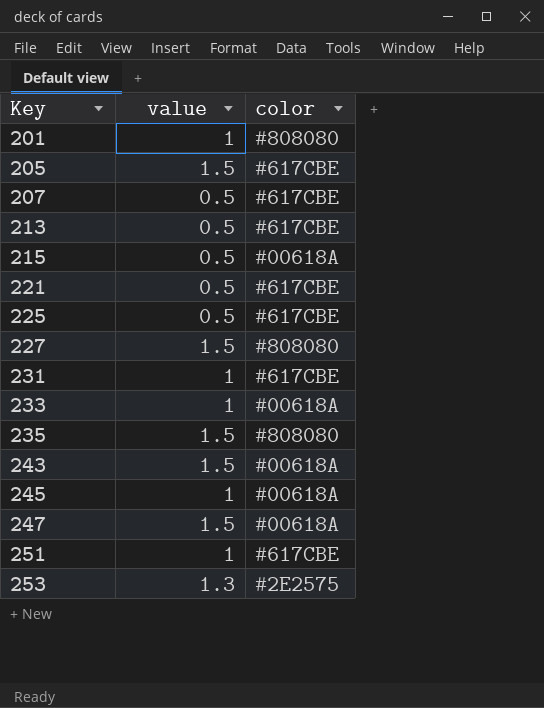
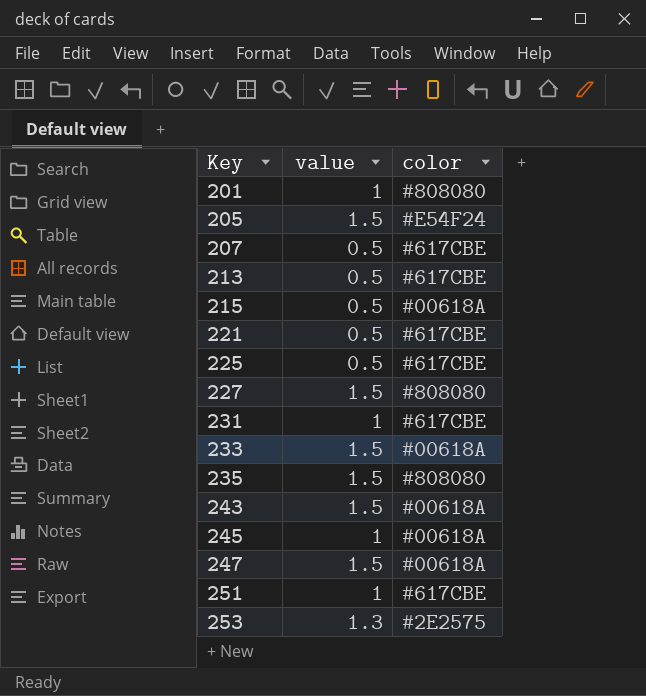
205 | color: #617CBE -> #E54F24
233 | value: 1 -> 1.5

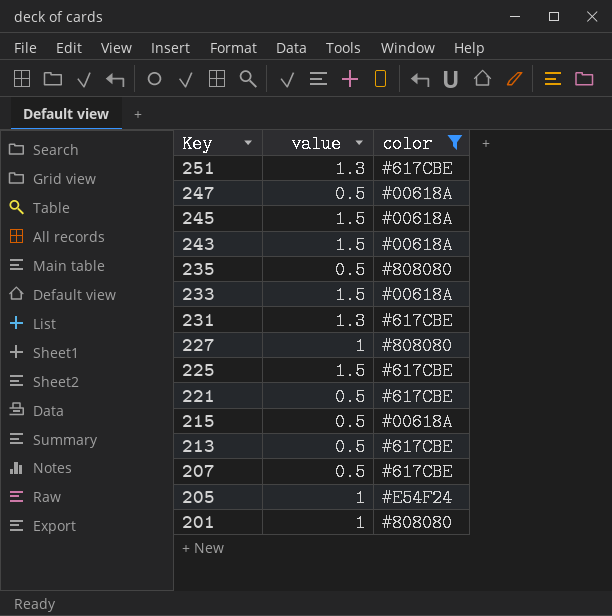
filter: none -> color != #2E2575
row order: Key ascending -> Key descending
251 | value: 1 -> 1.3
247 | value: 1.5 -> 0.5
245 | value: 1 -> 1.5
235 | value: 1.5 -> 0.5
231 | value: 1 -> 1.3
227 | value: 1.5 -> 1
225 | value: 0.5 -> 1.5
205 | value: 1.5 -> 1

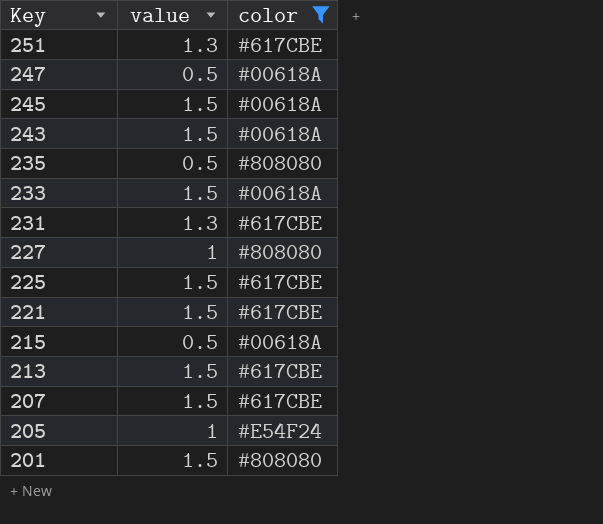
221 | value: 0.5 -> 1.5
213 | value: 0.5 -> 1.5
207 | value: 0.5 -> 1.5
201 | value: 1 -> 1.5

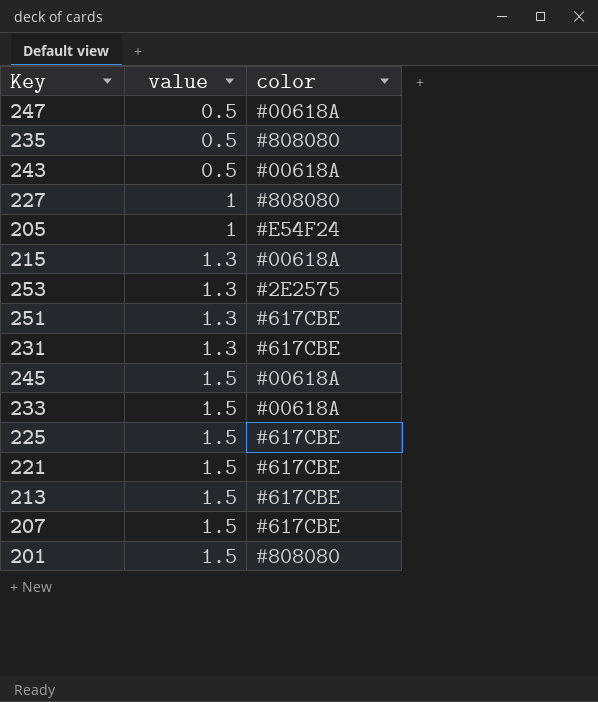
filter: color != #2E2575 -> none
row order: Key descending -> value ascending
243 | value: 1.5 -> 0.5
215 | value: 0.5 -> 1.3

